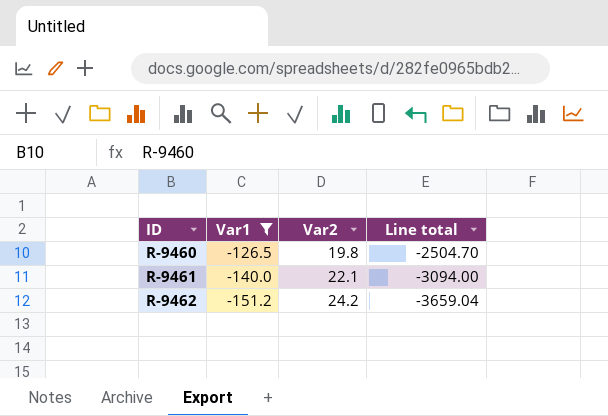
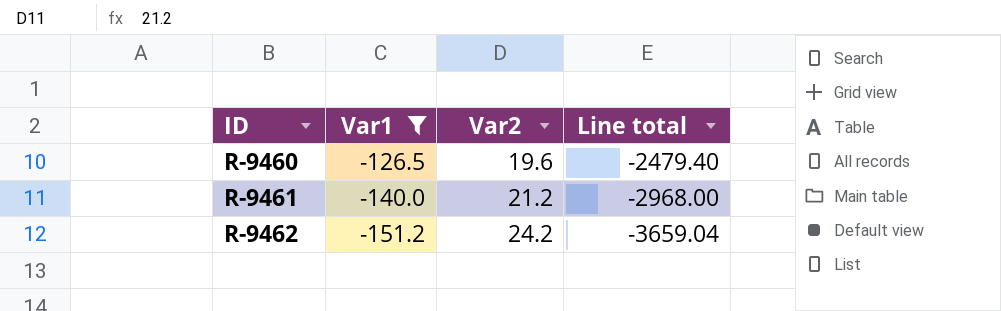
R-9460 | Var2: 19.8 -> 19.6
R-9460 | Line total: -2504.70 -> -2479.40
R-9461 | Var2: 22.1 -> 21.2
R-9461 | Line total: -3094.00 -> -2968.00

